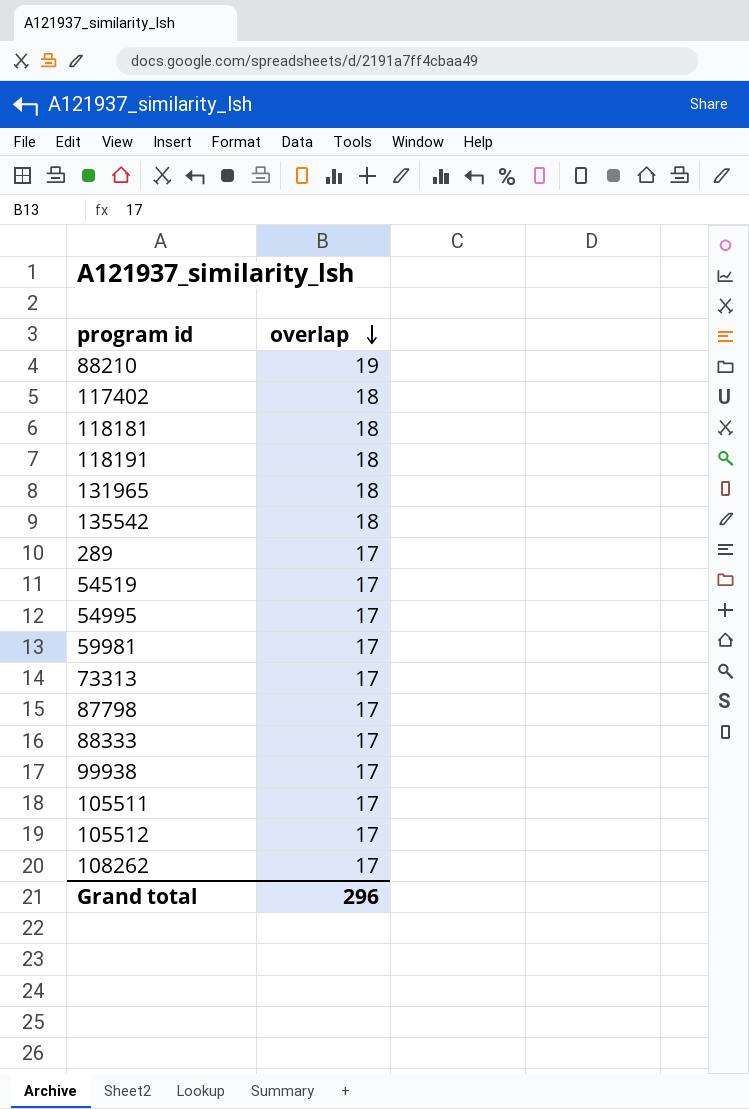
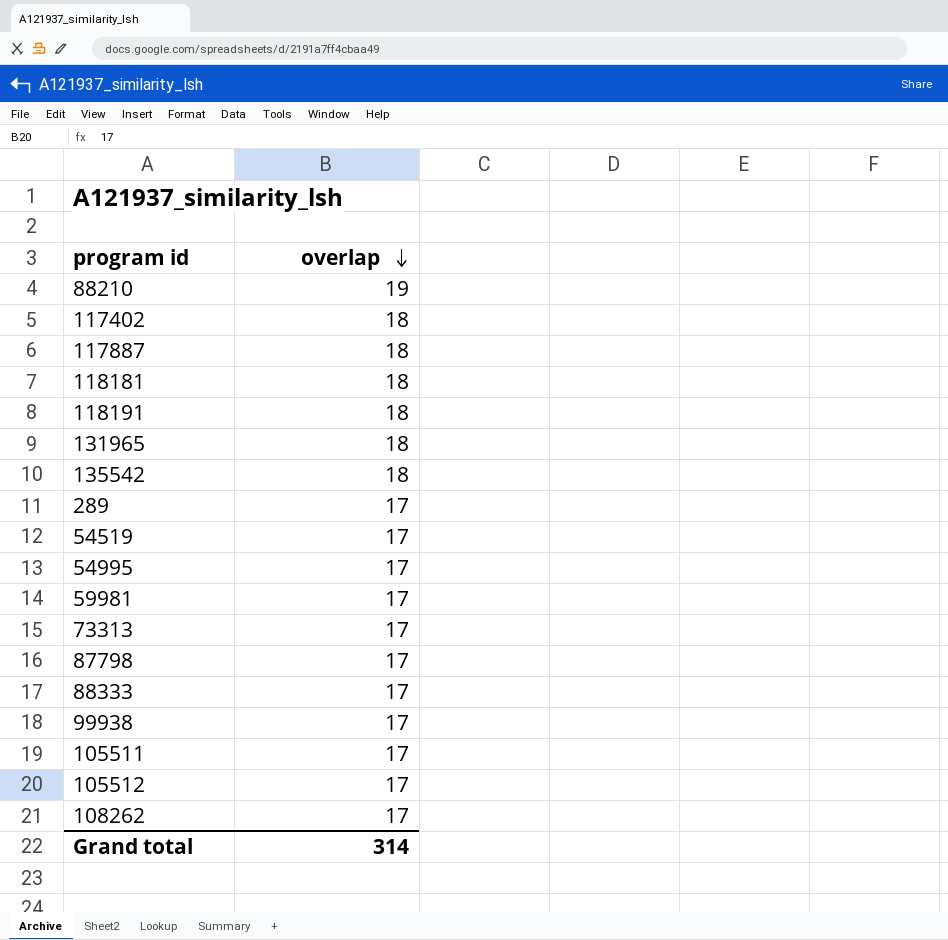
row 117887: none -> 18
Grand total | overlap: 296 -> 314

